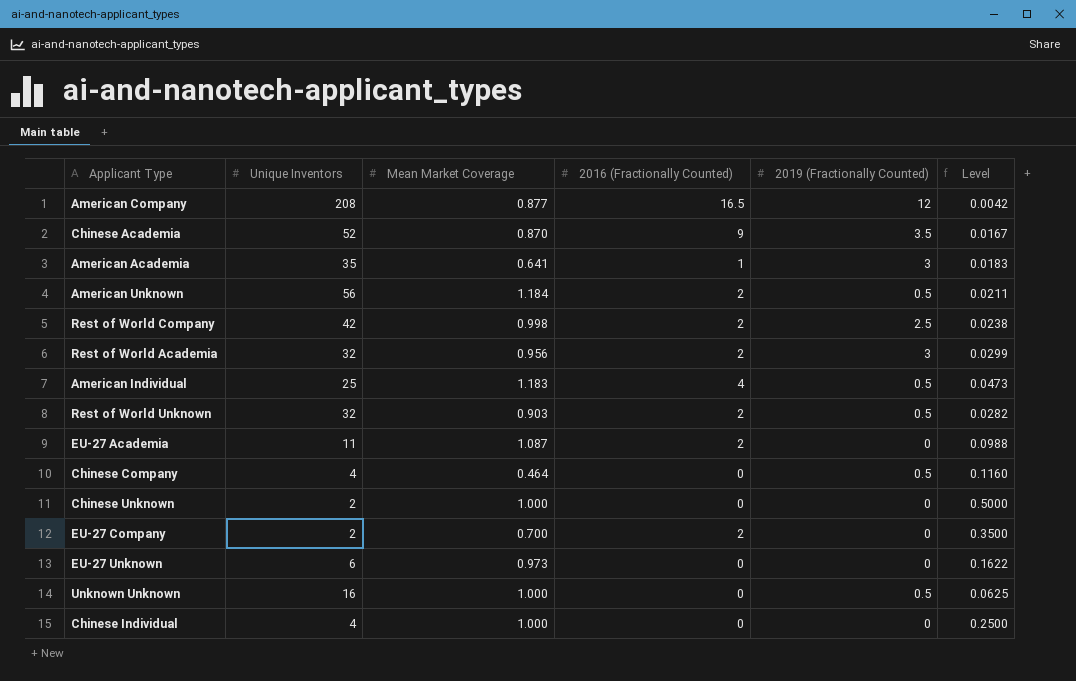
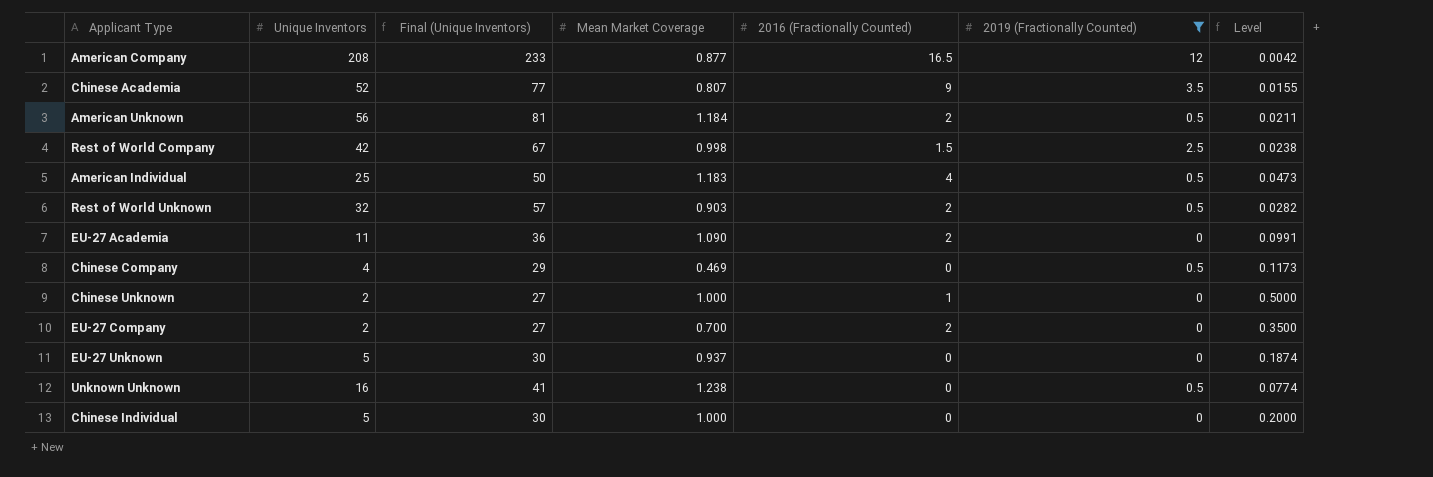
filter: none -> 2019 (Fractionally Counted) != 3
column Final (Unique Inventors) | formula: none -> [Unique Inventors] + 25
Chinese Academia | Mean Market Coverage: 0.870 -> 0.807
Chinese Academia | Level: 0.0167 -> 0.0155
Rest of World Company | 2016 (Fractionally Counted): 2 -> 1.5
EU-27 Academia | Mean Market Coverage: 1.087 -> 1.090
EU-27 Academia | Level: 0.0988 -> 0.0991
Chinese Company | Mean Market Coverage: 0.464 -> 0.469
Chinese Company | Level: 0.1160 -> 0.1173
Chinese Unknown | 2016 (Fractionally Counted): 0 -> 1
EU-27 Unknown | Unique Inventors: 6 -> 5
EU-27 Unknown | Mean Market Coverage: 0.973 -> 0.937
EU-27 Unknown | Level: 0.1622 -> 0.1874
Unknown Unknown | Mean Market Coverage: 1.000 -> 1.238
Unknown Unknown | Level: 0.0625 -> 0.0774
Chinese Individual | Unique Inventors: 4 -> 5
Chinese Individual | Level: 0.2500 -> 0.2000

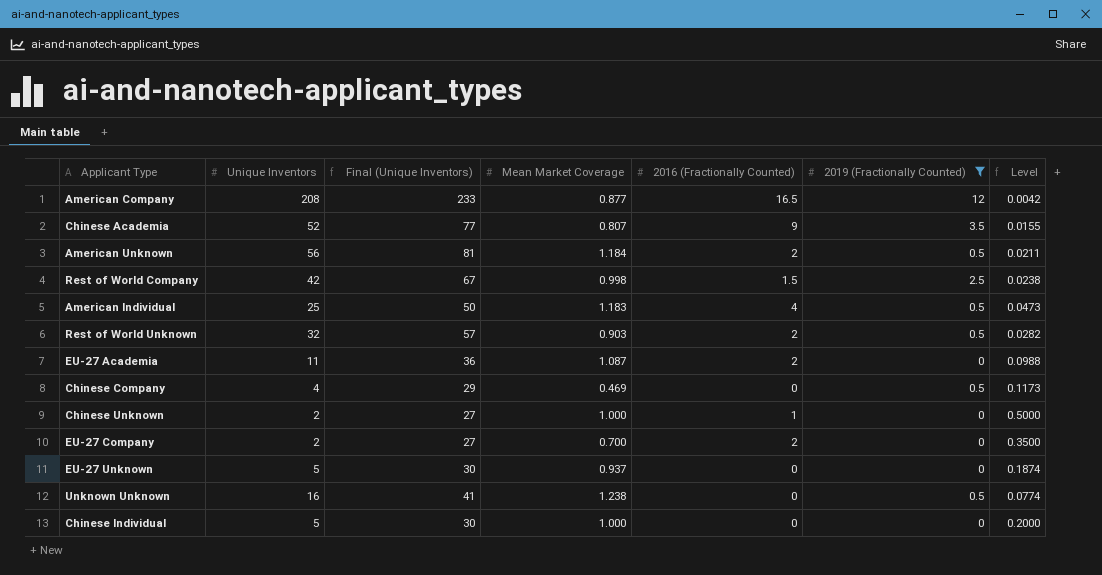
EU-27 Academia | Mean Market Coverage: 1.090 -> 1.087
EU-27 Academia | Level: 0.0991 -> 0.0988

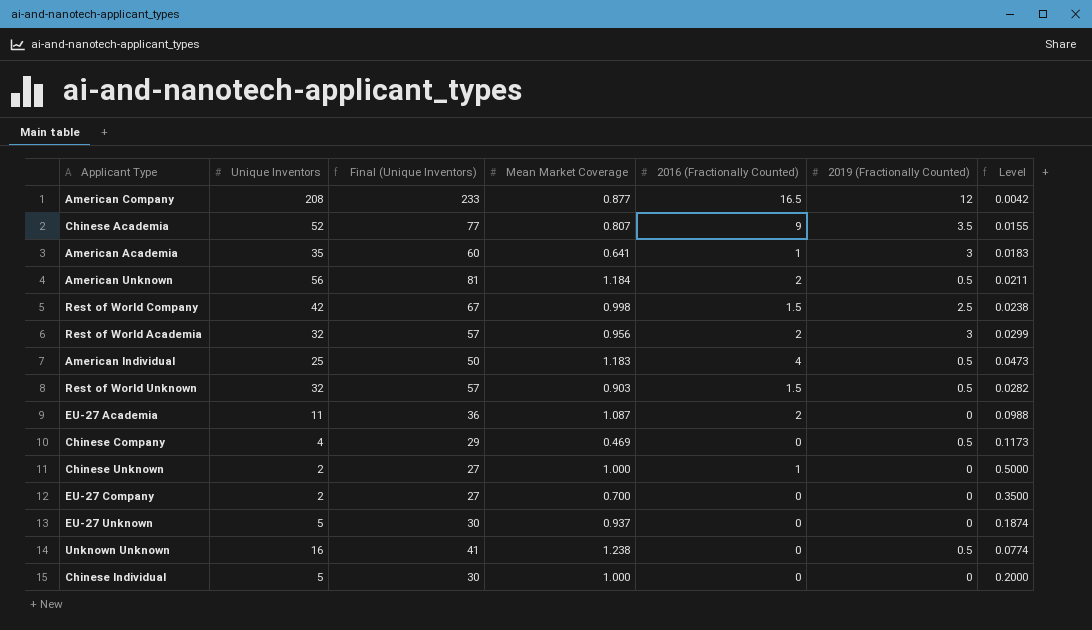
filter: 2019 (Fractionally Counted) != 3 -> none
Rest of World Unknown | 2016 (Fractionally Counted): 2 -> 1.5
EU-27 Company | 2016 (Fractionally Counted): 2 -> 0

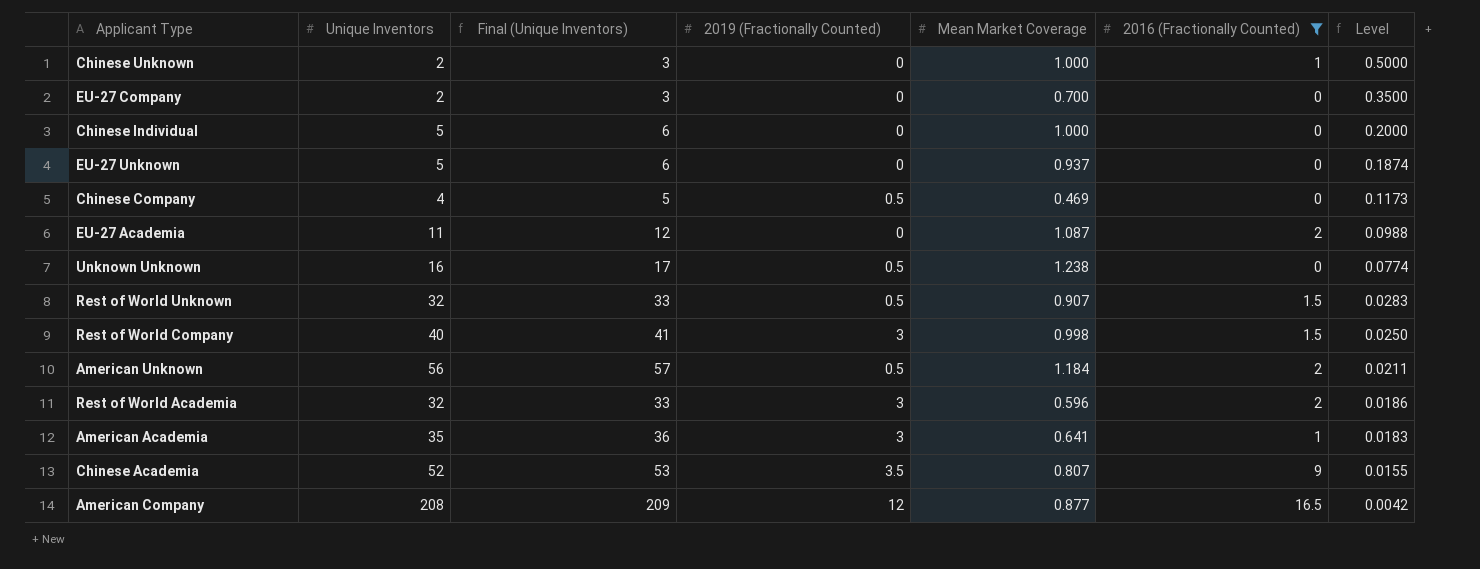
filter: none -> 2016 (Fractionally Counted) != 4
row order: none -> Level descending
column Final (Unique Inventors) | formula: [Unique Inventors] + 25 -> [Unique Inventors] + 1
column 2019 (Fractionally Counted) | position: 6 -> 4
Rest of World Unknown | Mean Market Coverage: 0.903 -> 0.907
Rest of World Unknown | Level: 0.0282 -> 0.0283
Rest of World Company | Unique Inventors: 42 -> 40
Rest of World Company | 2019 (Fractionally Counted): 2.5 -> 3
Rest of World Company | Level: 0.0238 -> 0.0250
Rest of World Academia | Mean Market Coverage: 0.956 -> 0.596
Rest of World Academia | Level: 0.0299 -> 0.0186

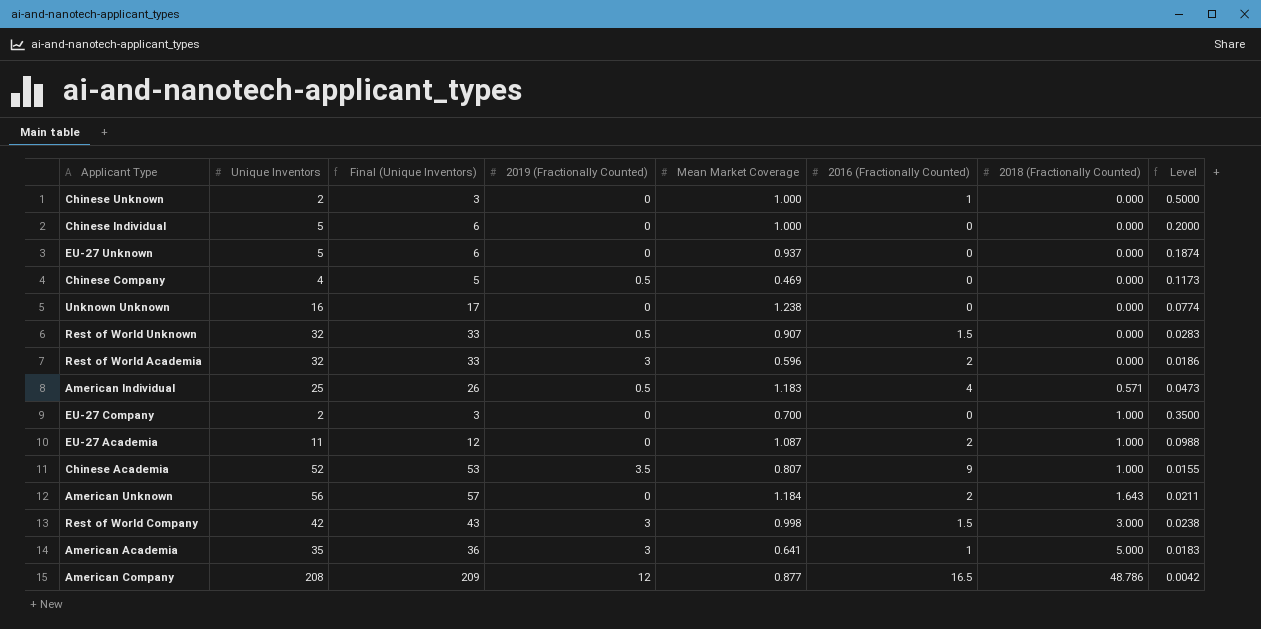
filter: 2016 (Fractionally Counted) != 4 -> none
row order: Level descending -> 2018 (Fractionally Counted) ascending
column 2018 (Fractionally Counted) | position: none -> 7
Unknown Unknown | 2019 (Fractionally Counted): 0.5 -> 0
American Unknown | 2019 (Fractionally Counted): 0.5 -> 0
Rest of World Company | Unique Inventors: 40 -> 42
Rest of World Company | Final (Unique Inventors): 41 -> 43
Rest of World Company | Level: 0.0250 -> 0.0238

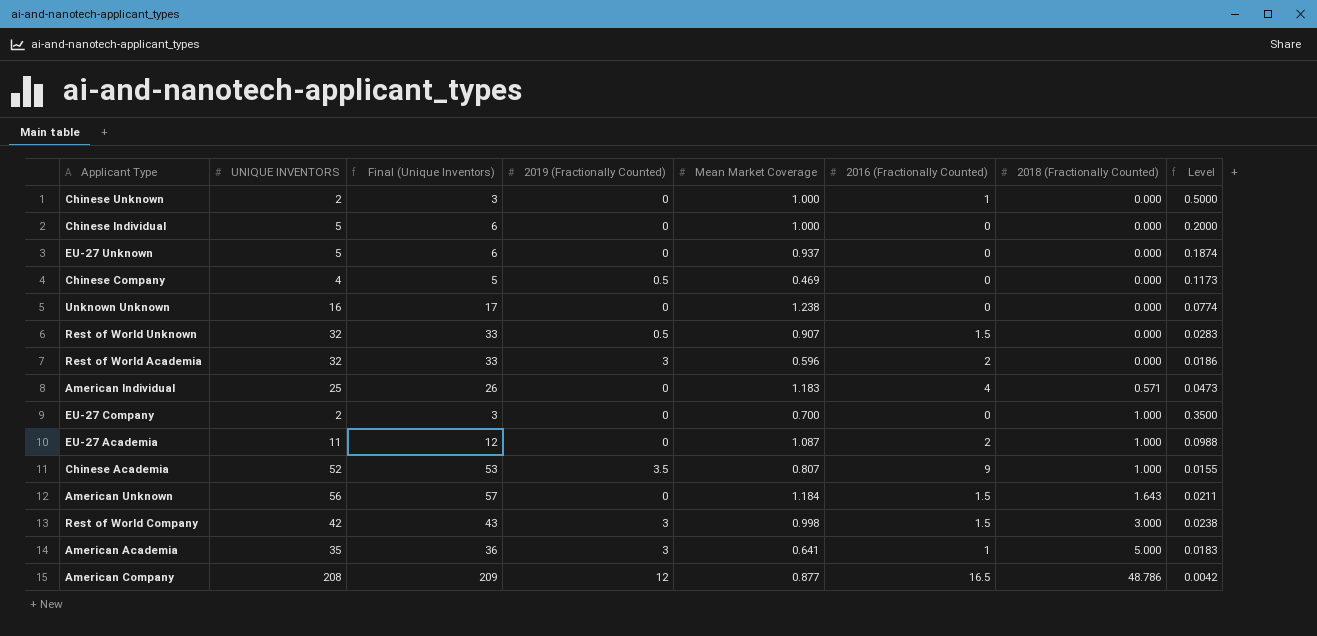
column name: Unique Inventors -> UNIQUE INVENTORS
American Individual | 2019 (Fractionally Counted): 0.5 -> 0
American Unknown | 2016 (Fractionally Counted): 2 -> 1.5

